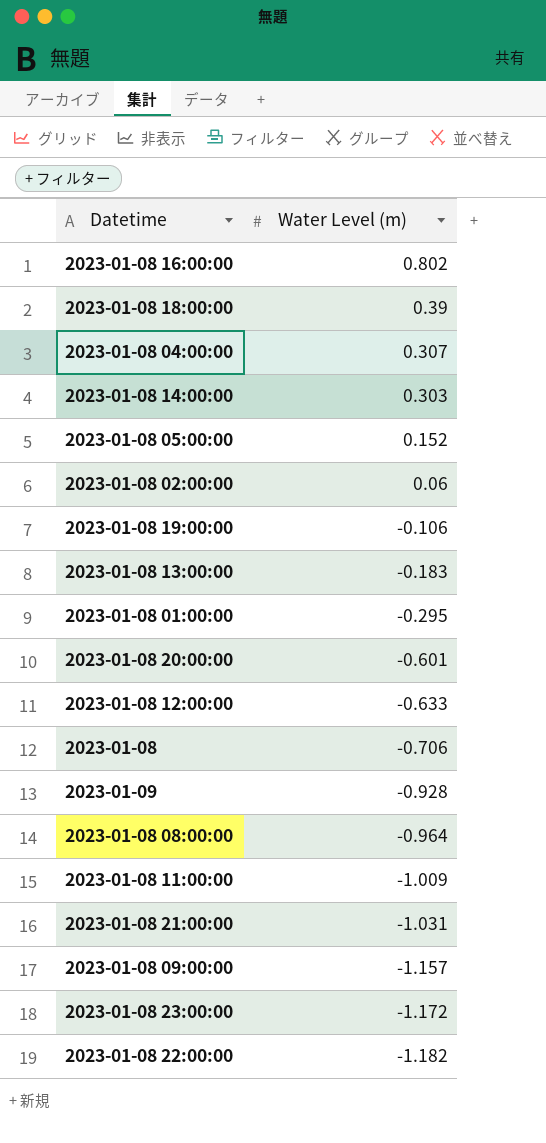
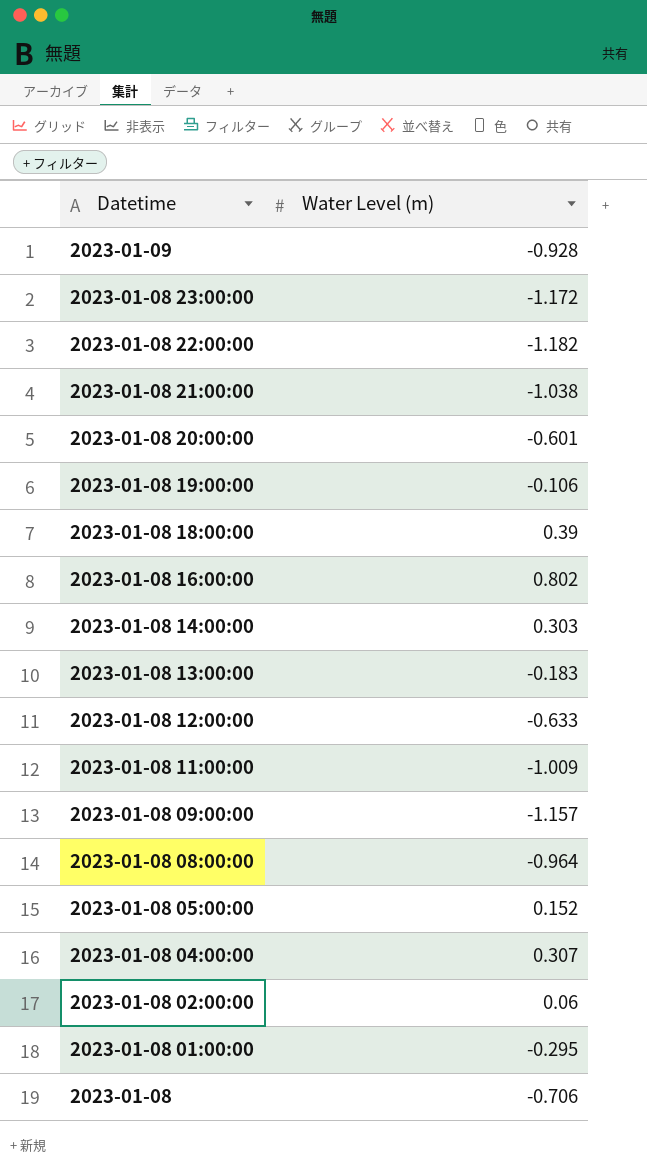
row order: Water Level (m) descending -> Datetime descending
2023-01-08 21:00:00 | Water Level (m): -1.031 -> -1.038

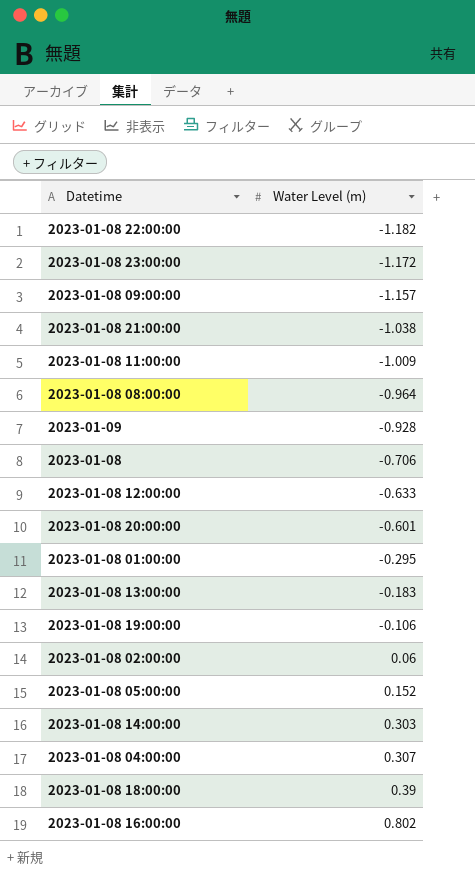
row order: Datetime descending -> Water Level (m) ascending

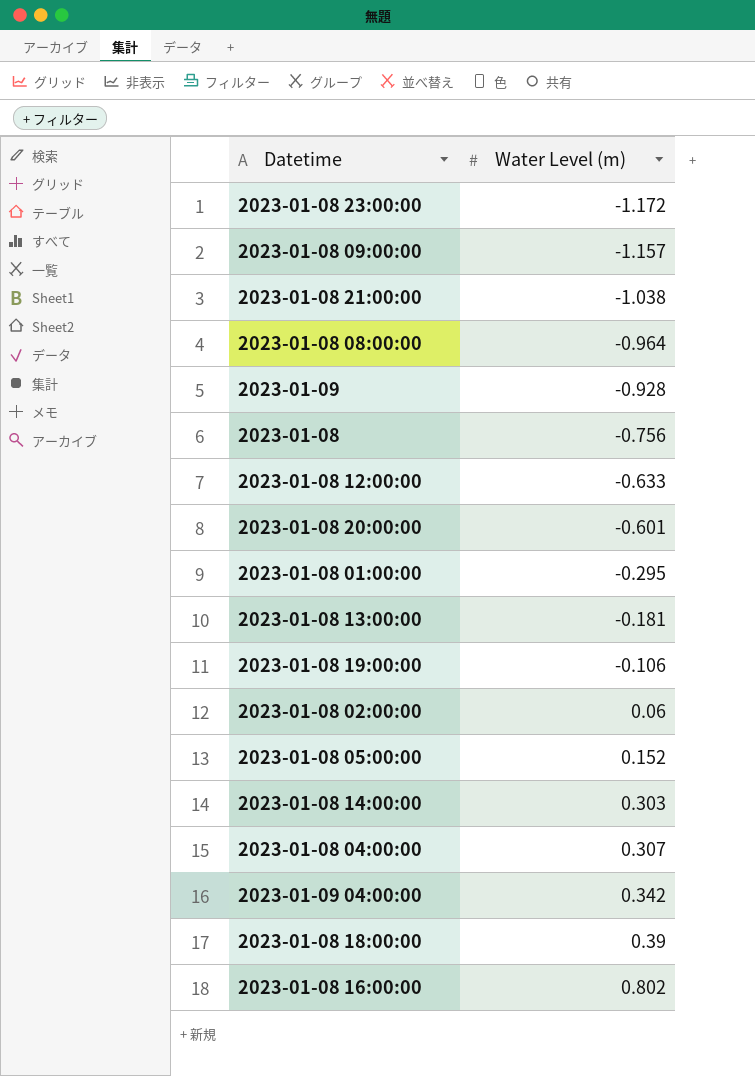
row 2023-01-08 22:00:00: -1.182 -> none
row 2023-01-08 11:00:00: -1.009 -> none
2023-01-08 | Water Level (m): -0.706 -> -0.756
2023-01-08 13:00:00 | Water Level (m): -0.183 -> -0.181
row 2023-01-09 04:00:00: none -> 0.342

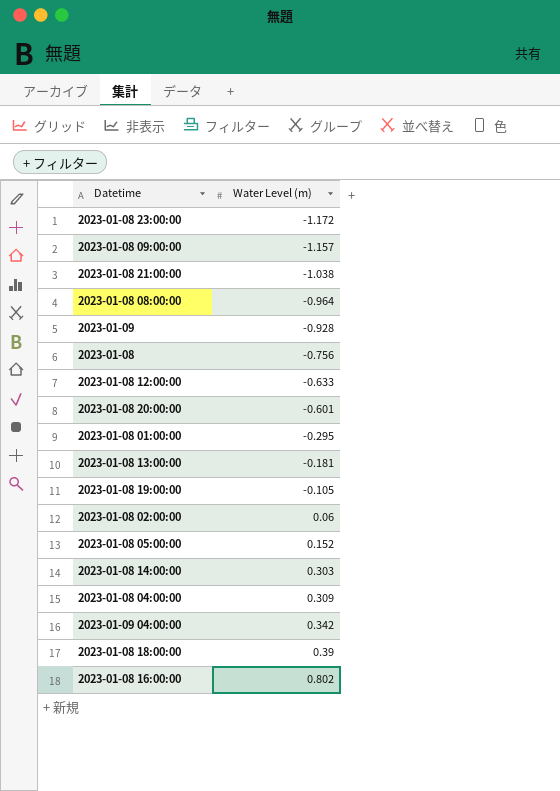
2023-01-08 19:00:00 | Water Level (m): -0.106 -> -0.105
2023-01-08 04:00:00 | Water Level (m): 0.307 -> 0.309

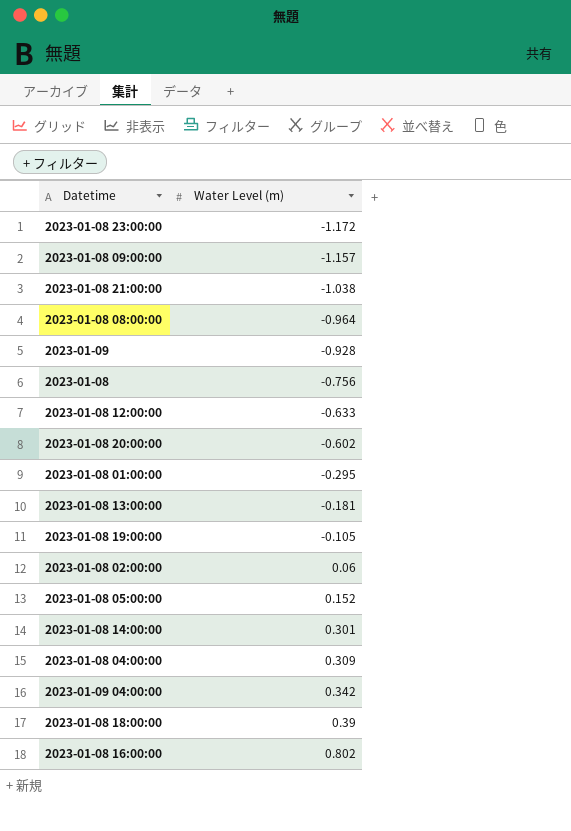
2023-01-08 20:00:00 | Water Level (m): -0.601 -> -0.602
2023-01-08 14:00:00 | Water Level (m): 0.303 -> 0.301

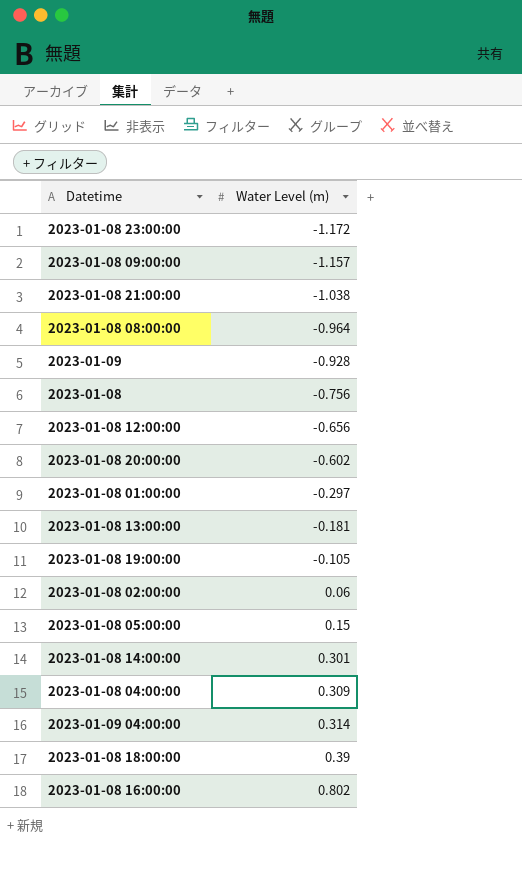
2023-01-08 12:00:00 | Water Level (m): -0.633 -> -0.656
2023-01-08 01:00:00 | Water Level (m): -0.295 -> -0.297
2023-01-08 05:00:00 | Water Level (m): 0.152 -> 0.15
2023-01-09 04:00:00 | Water Level (m): 0.342 -> 0.314

